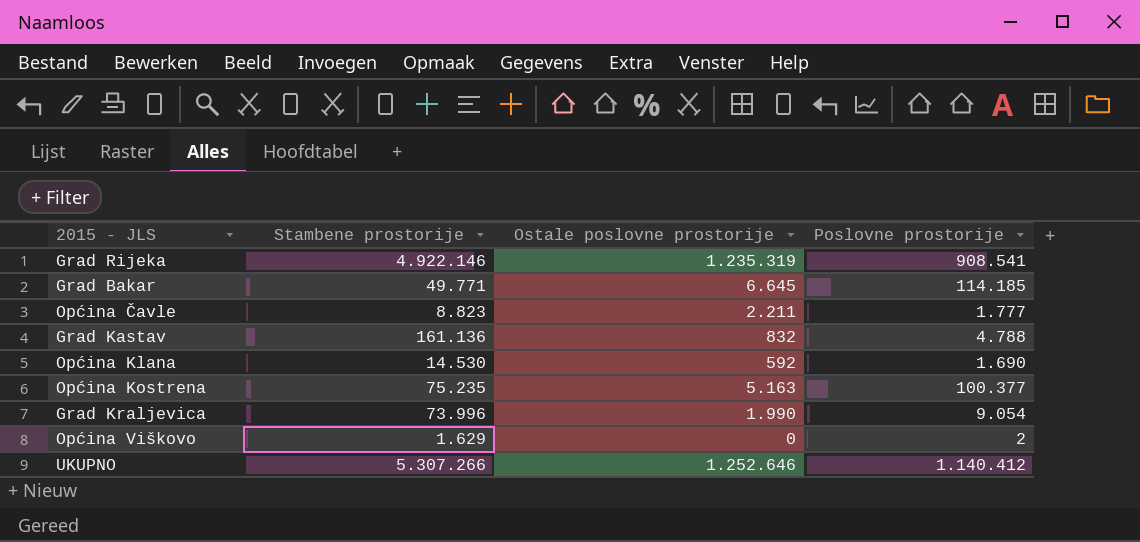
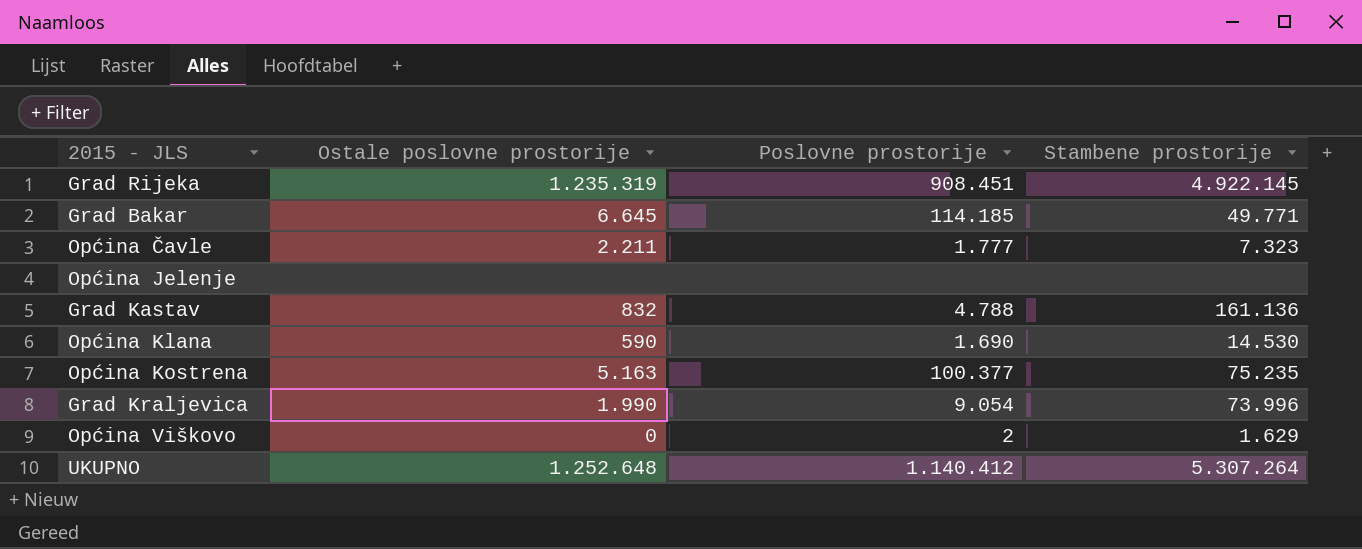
column Stambene prostorije | position: 2 -> 4
Grad Rijeka | Poslovne prostorije: 908.541 -> 908.451
Grad Rijeka | Stambene prostorije: 4.922.146 -> 4.922.145
Općina Čavle | Stambene prostorije: 8.823 -> 7.323
row Općina Jelenje: none -> none | none | none
Općina Klana | Ostale poslovne prostorije: 592 -> 590
UKUPNO | Ostale poslovne prostorije: 1.252.646 -> 1.252.648
UKUPNO | Stambene prostorije: 5.307.266 -> 5.307.264

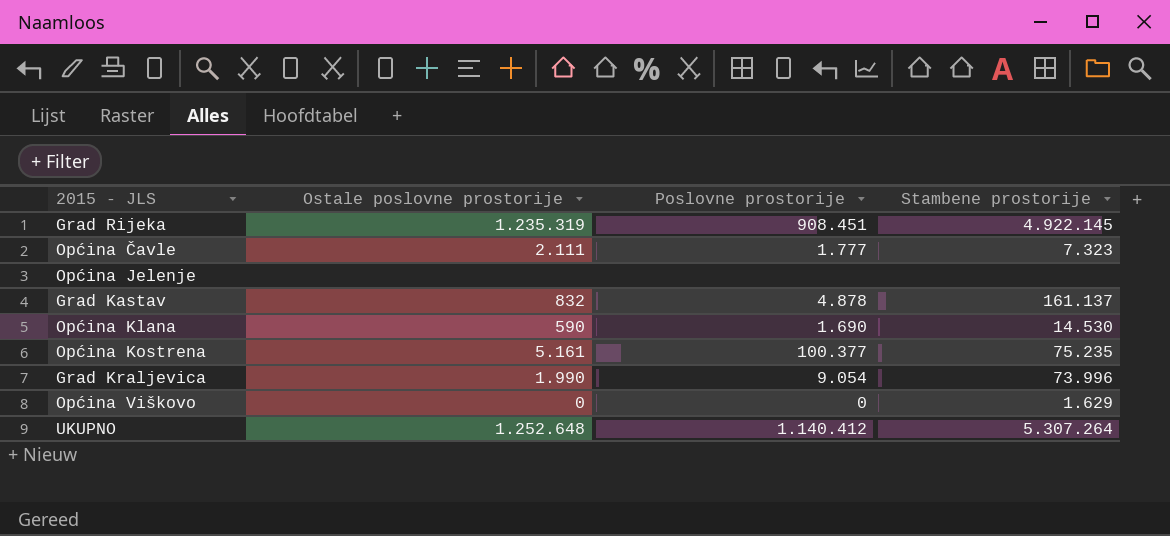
row Grad Bakar: 6.645 | 114.185 | 49.771 -> none
Općina Čavle | Ostale poslovne prostorije: 2.211 -> 2.111
Grad Kastav | Poslovne prostorije: 4.788 -> 4.878
Grad Kastav | Stambene prostorije: 161.136 -> 161.137
Općina Kostrena | Ostale poslovne prostorije: 5.163 -> 5.161
Općina Viškovo | Poslovne prostorije: 2 -> 0

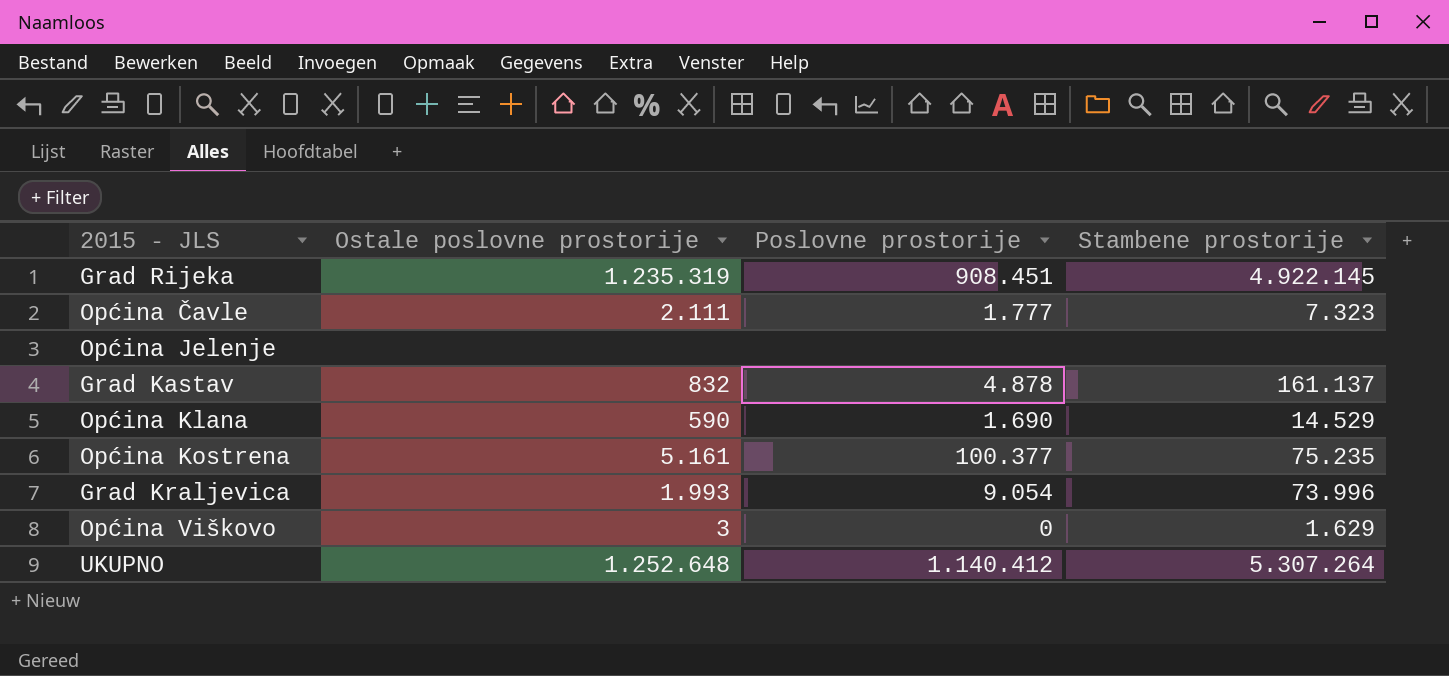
Općina Klana | Stambene prostorije: 14.530 -> 14.529
Grad Kraljevica | Ostale poslovne prostorije: 1.990 -> 1.993
Općina Viškovo | Ostale poslovne prostorije: 0 -> 3

